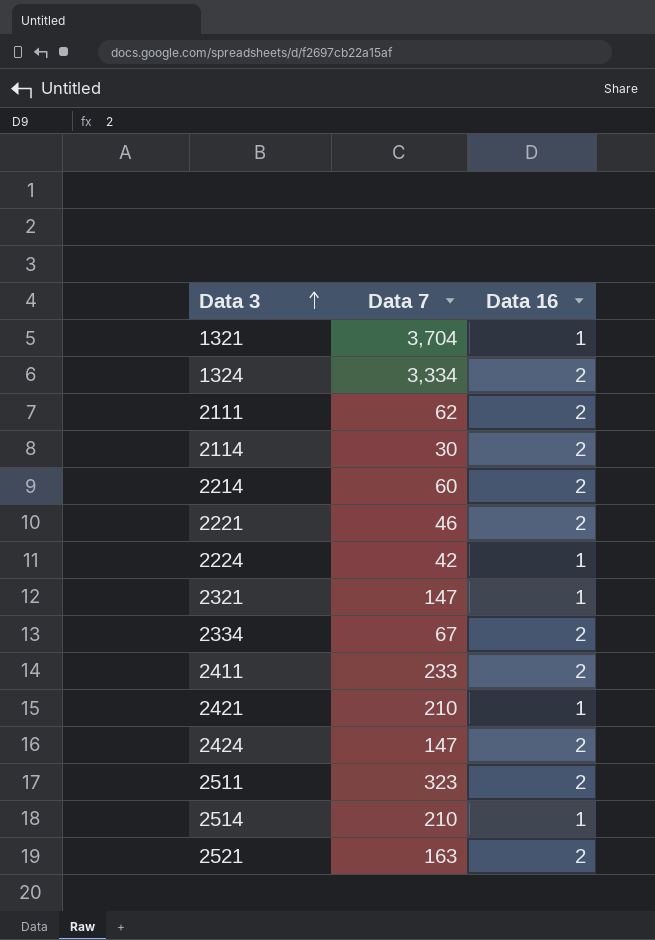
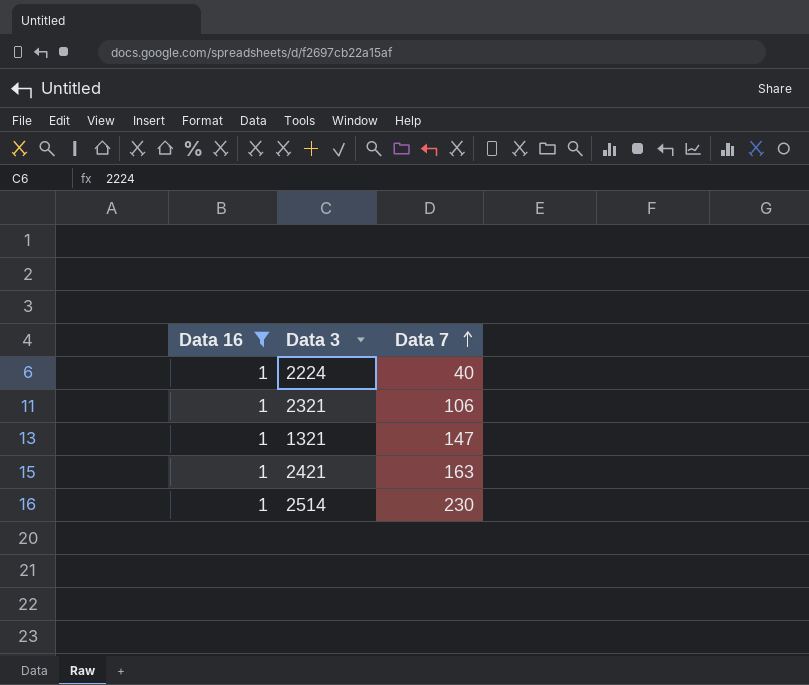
filter: none -> Data 16 = 1
row order: Data 3 ascending -> Data 7 ascending
column Data 16 | position: 3 -> 1
2224 | Data 7: 42 -> 40
2321 | Data 7: 147 -> 106
1321 | Data 7: 3,704 -> 147
2421 | Data 7: 210 -> 163
2514 | Data 7: 210 -> 230

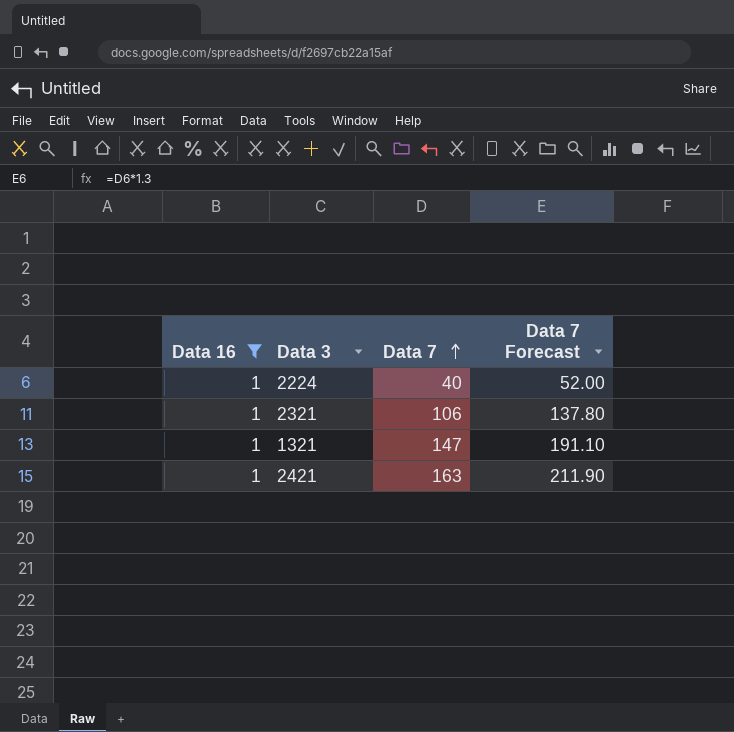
column Data 7 Forecast | formula: none -> [Data 7] * 1.3
row 2514: 1 | 230 -> none

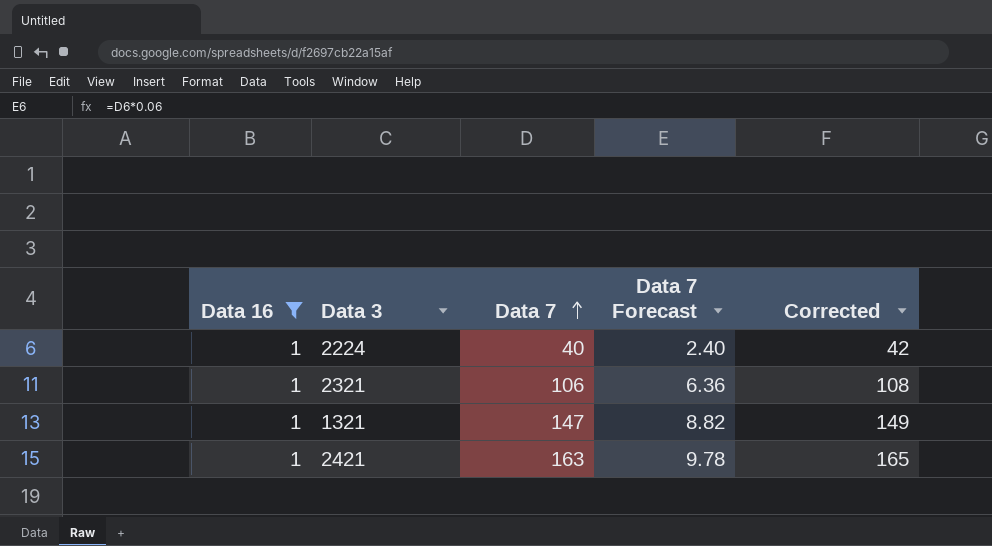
column Data 7 Forecast | formula: [Data 7] * 1.3 -> [Data 7] * 0.06
column Corrected | formula: none -> [Data 7] + 2

